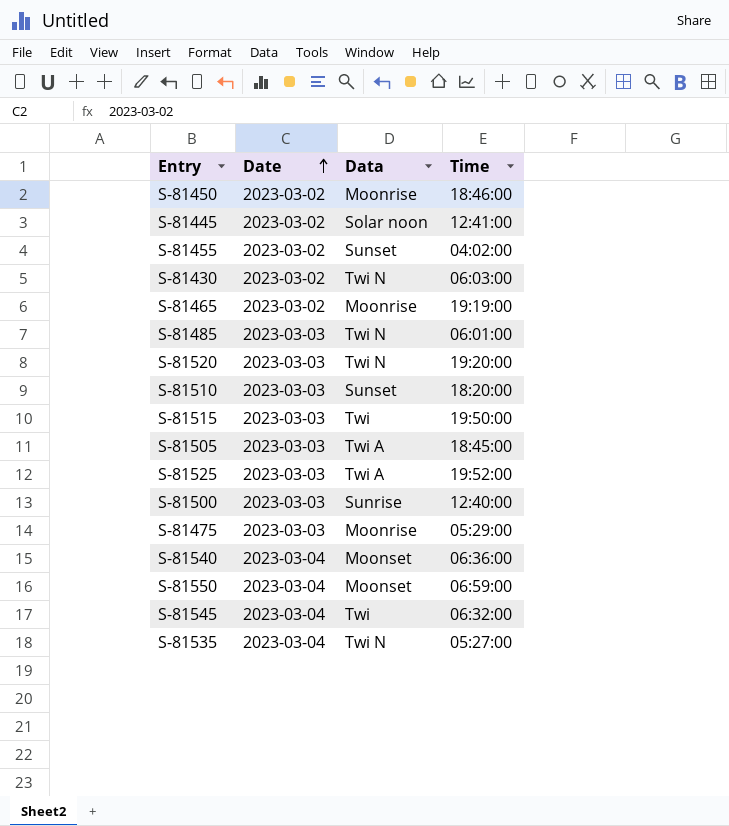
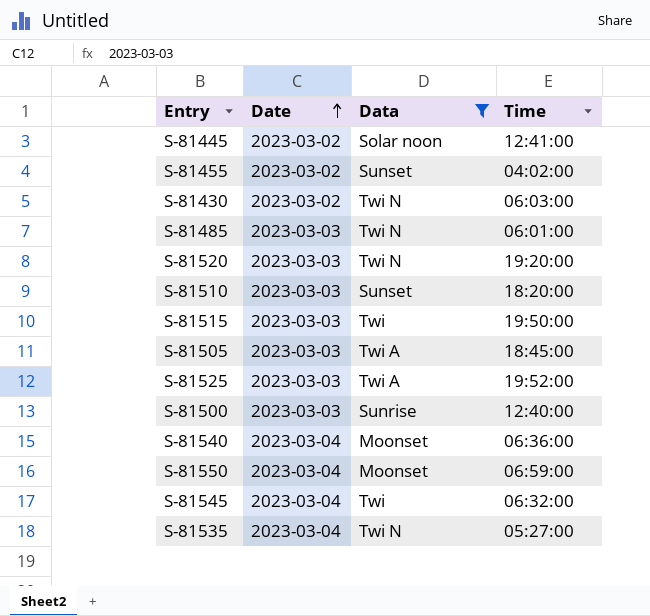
filter: none -> Data != Moonrise

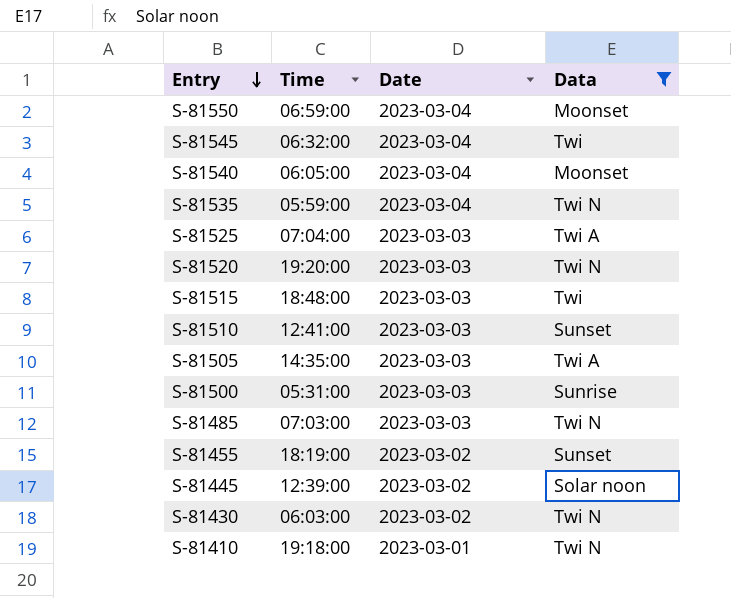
row order: Date ascending -> Entry descending
column Time | position: 4 -> 2
S-81540 | Time: 06:36:00 -> 06:05:00
S-81535 | Time: 05:27:00 -> 05:59:00
S-81525 | Time: 19:52:00 -> 07:04:00
S-81515 | Time: 19:50:00 -> 18:48:00
S-81510 | Time: 18:20:00 -> 12:41:00
S-81505 | Time: 18:45:00 -> 14:35:00
S-81500 | Time: 12:40:00 -> 05:31:00
S-81485 | Time: 06:01:00 -> 07:03:00
S-81455 | Time: 04:02:00 -> 18:19:00
S-81445 | Time: 12:41:00 -> 12:39:00
row S-81410: none -> 19:18:00 | 2023-03-01 | Twi N

